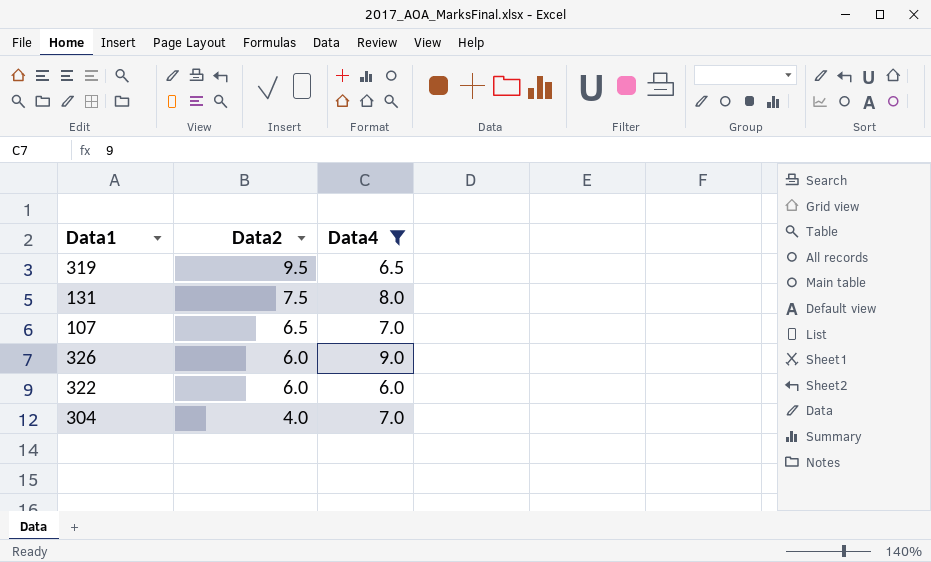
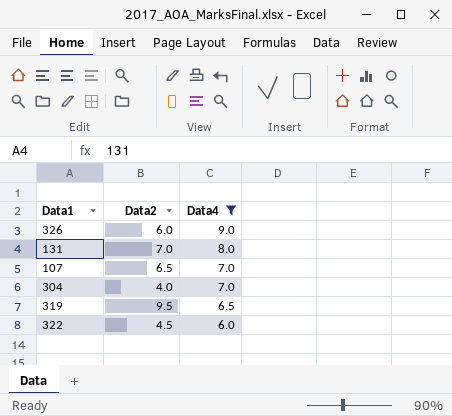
row order: Data2 descending -> Data4 descending
131 | Data2: 7.5 -> 7.0
322 | Data2: 6.0 -> 4.5

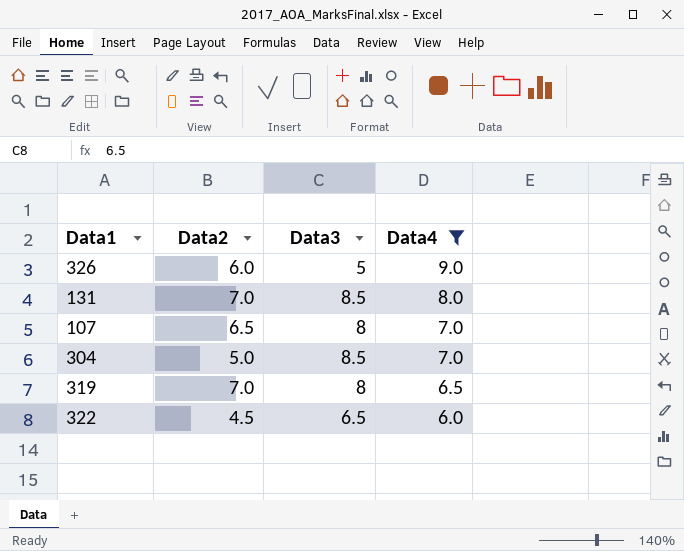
column Data3 | position: none -> 3
304 | Data2: 4.0 -> 5.0
319 | Data2: 9.5 -> 7.0

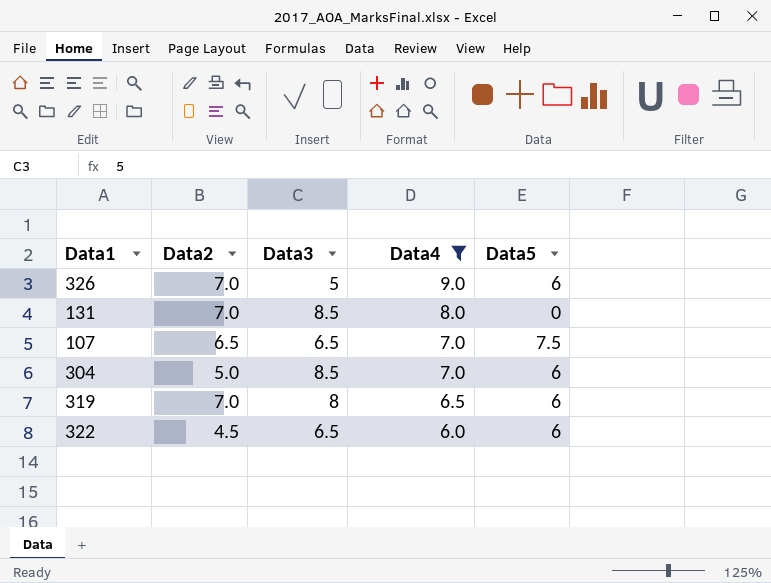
column Data5 | position: none -> 5
326 | Data2: 6.0 -> 7.0
107 | Data3: 8 -> 6.5

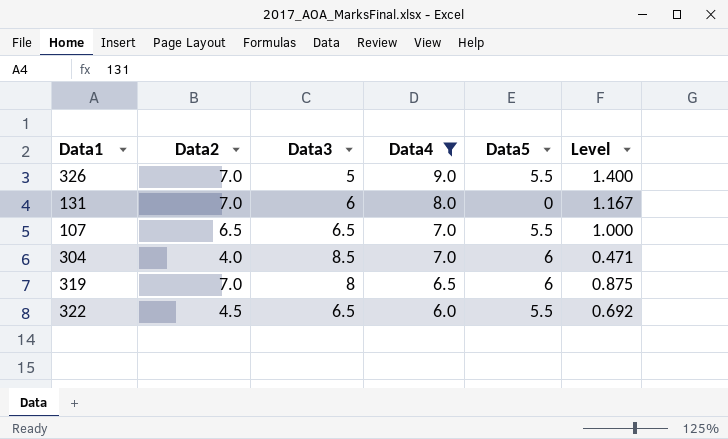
column Level | formula: none -> [Data2] / [Data3]
326 | Data5: 6 -> 5.5
131 | Data3: 8.5 -> 6
107 | Data5: 7.5 -> 5.5
304 | Data2: 5.0 -> 4.0
322 | Data5: 6 -> 5.5

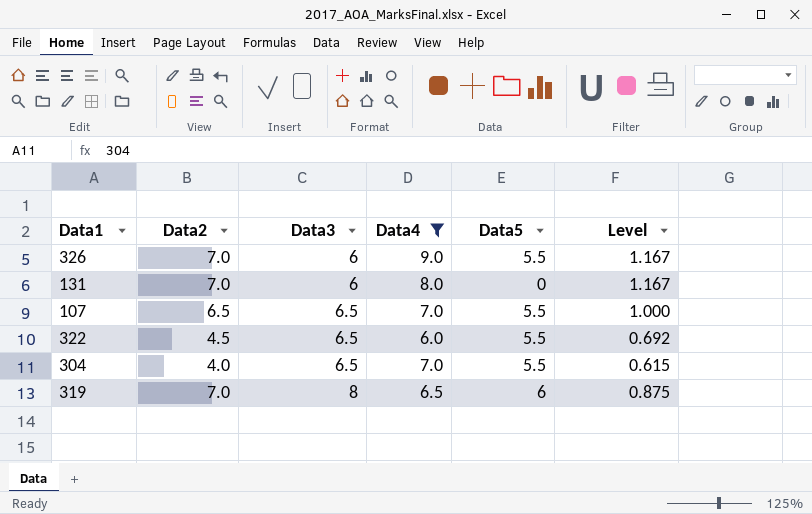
row order: Data4 descending -> Data3 ascending
326 | Data3: 5 -> 6
326 | Level: 1.400 -> 1.167
304 | Data3: 8.5 -> 6.5
304 | Data5: 6 -> 5.5
304 | Level: 0.471 -> 0.615

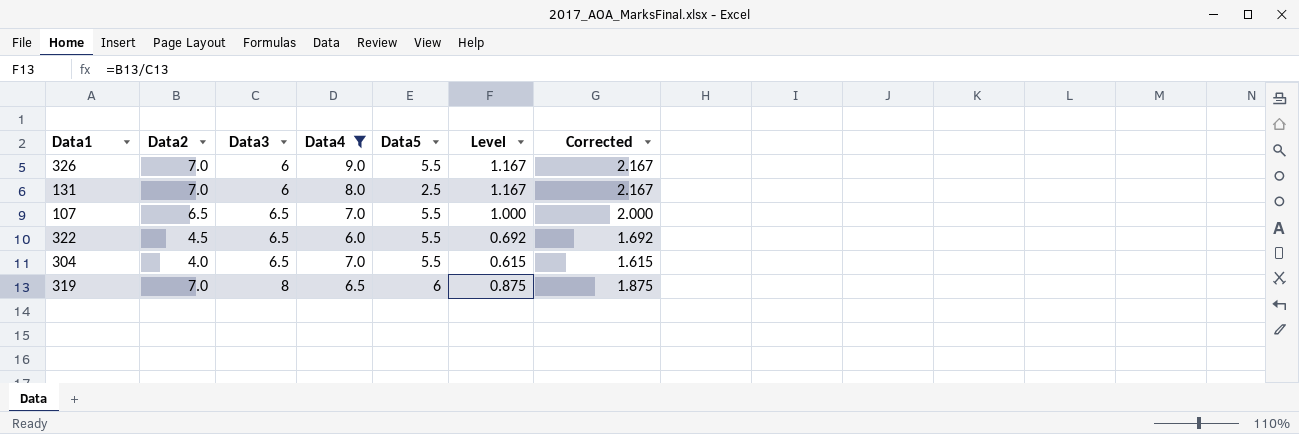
column Corrected | formula: none -> [Level] + 1
131 | Data5: 0 -> 2.5

